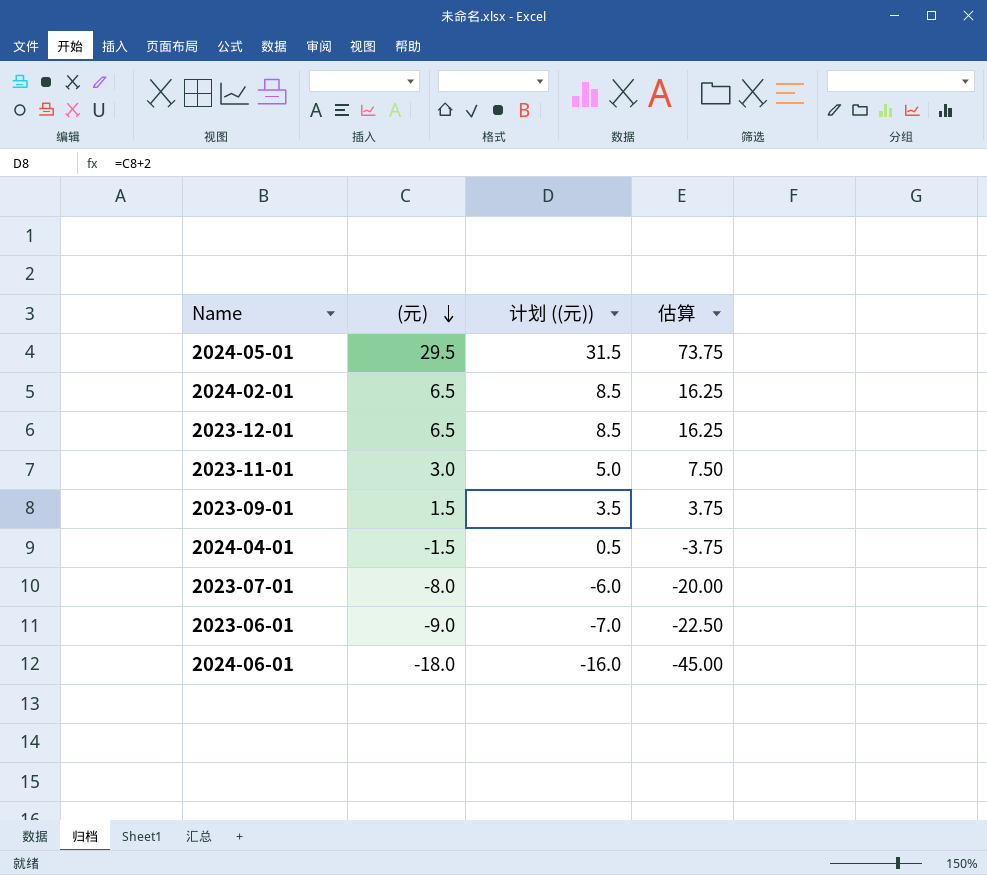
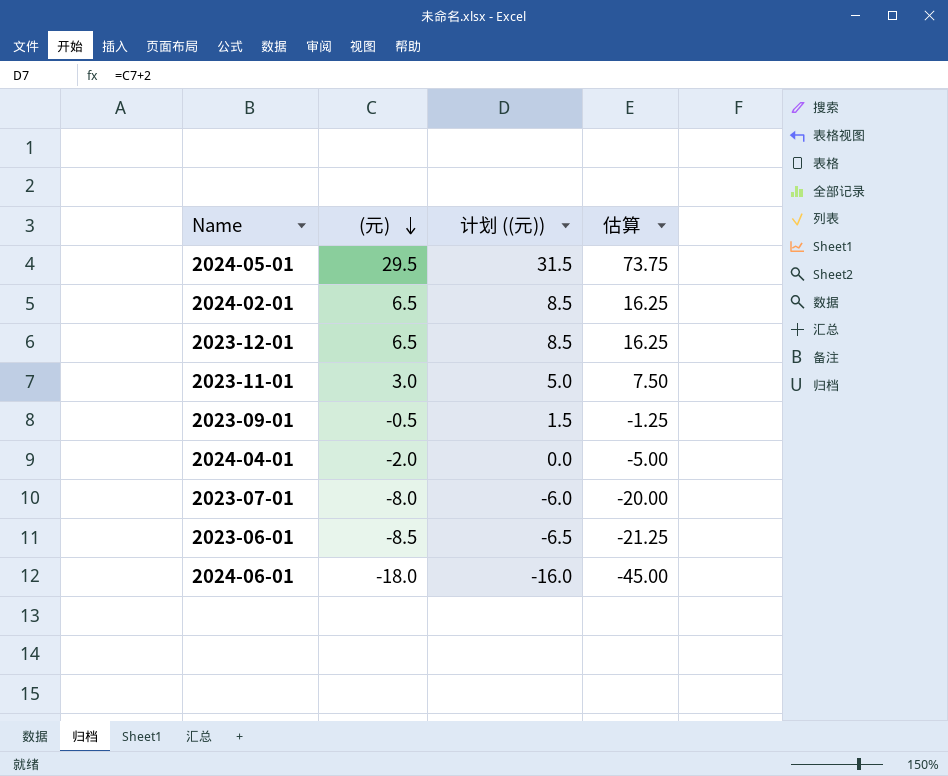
2023-09-01 | (元): 1.5 -> -0.5
2023-09-01 | 计划 ((元)): 3.5 -> 1.5
2023-09-01 | 估算: 3.75 -> -1.25
2024-04-01 | (元): -1.5 -> -2.0
2024-04-01 | 计划 ((元)): 0.5 -> 0.0
2024-04-01 | 估算: -3.75 -> -5.00
2023-06-01 | (元): -9.0 -> -8.5
2023-06-01 | 计划 ((元)): -7.0 -> -6.5
2023-06-01 | 估算: -22.50 -> -21.25

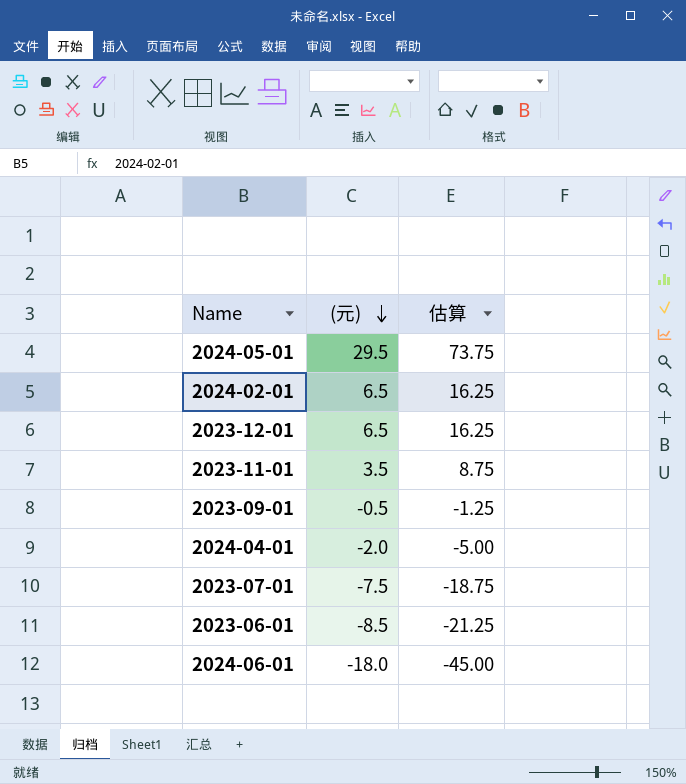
column 计划 ((元)) | formula: [(元)] + 2 -> none
2023-11-01 | (元): 3.0 -> 3.5
2023-11-01 | 估算: 7.50 -> 8.75
2023-07-01 | (元): -8.0 -> -7.5
2023-07-01 | 估算: -20.00 -> -18.75

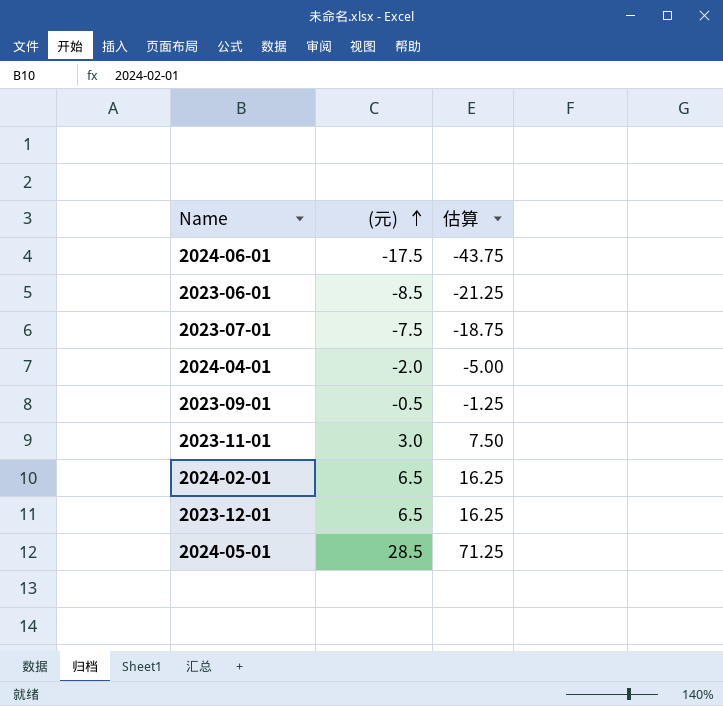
row order: (元) descending -> (元) ascending
2024-06-01 | (元): -18.0 -> -17.5
2024-06-01 | 估算: -45.00 -> -43.75
2023-11-01 | (元): 3.5 -> 3.0
2023-11-01 | 估算: 8.75 -> 7.50
2024-05-01 | (元): 29.5 -> 28.5
2024-05-01 | 估算: 73.75 -> 71.25

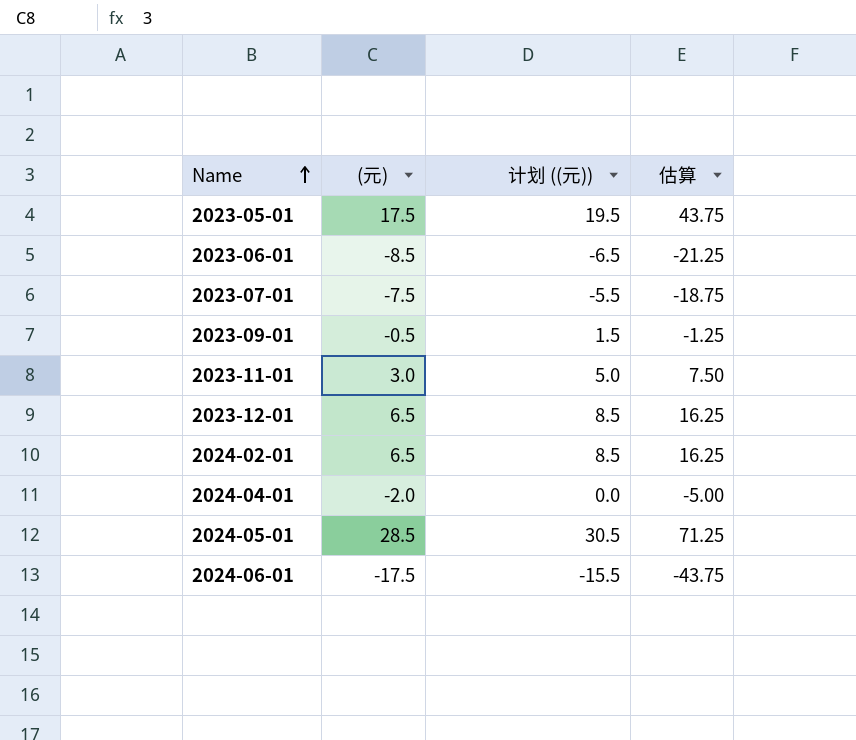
row order: (元) ascending -> Name ascending
column 计划 ((元)) | formula: none -> [(元)] + 2
row 2023-05-01: none -> 17.5 | 19.5 | 43.75

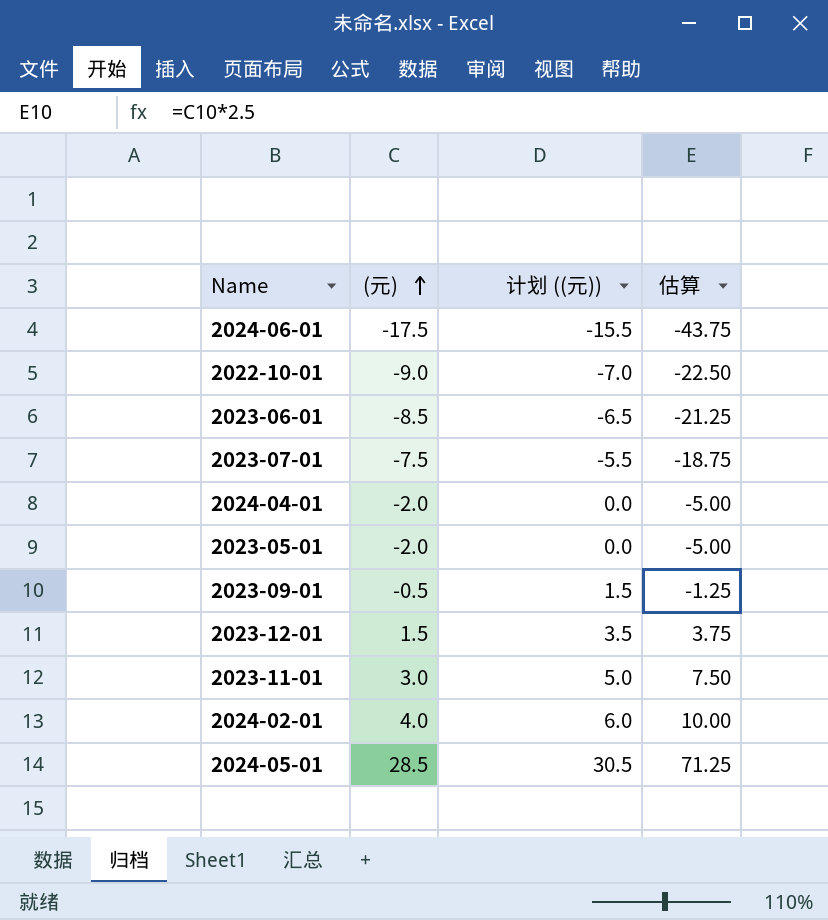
row order: Name ascending -> (元) ascending
row 2022-10-01: none -> -9.0 | -7.0 | -22.50
2023-05-01 | (元): 17.5 -> -2.0
2023-05-01 | 计划 ((元)): 19.5 -> 0.0
2023-05-01 | 估算: 43.75 -> -5.00
2023-12-01 | (元): 6.5 -> 1.5
2023-12-01 | 计划 ((元)): 8.5 -> 3.5
2023-12-01 | 估算: 16.25 -> 3.75
2024-02-01 | (元): 6.5 -> 4.0
2024-02-01 | 计划 ((元)): 8.5 -> 6.0
2024-02-01 | 估算: 16.25 -> 10.00

